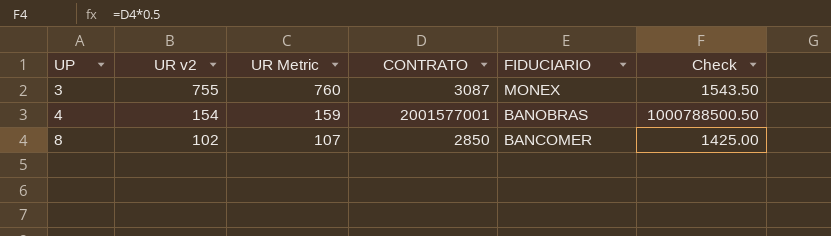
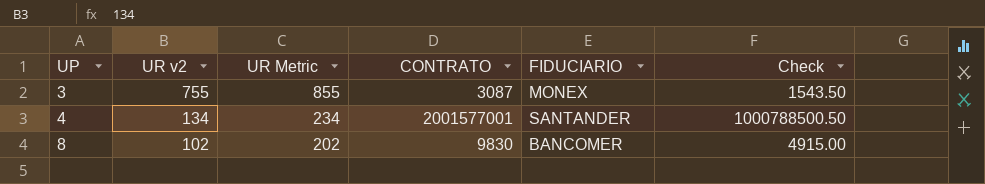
column UR Metric | formula: [UR v2] + 5 -> [UR v2] + 100
4 | UR v2: 154 -> 134
4 | FIDUCIARIO: BANOBRAS -> SANTANDER
8 | CONTRATO: 2850 -> 9830
8 | Check: 1425.00 -> 4915.00

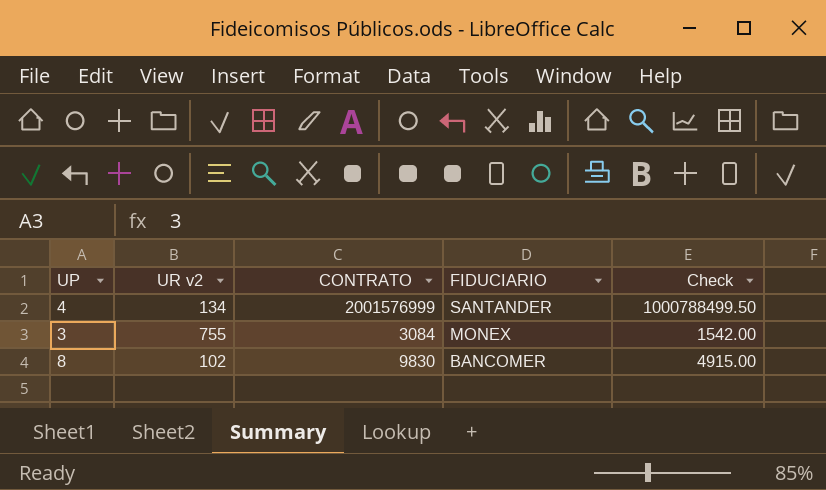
row order: UP ascending -> FIDUCIARIO descending
column UR Metric | formula: [UR v2] + 100 -> none
4 | CONTRATO: 2001577001 -> 2001576999
4 | Check: 1000788500.50 -> 1000788499.50
3 | CONTRATO: 3087 -> 3084
3 | Check: 1543.50 -> 1542.00

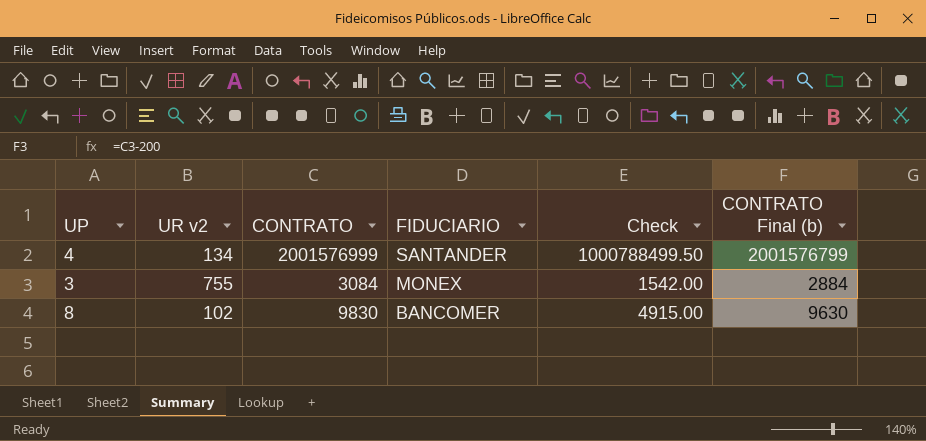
column CONTRATO Final (b) | formula: none -> [CONTRATO] - 200

